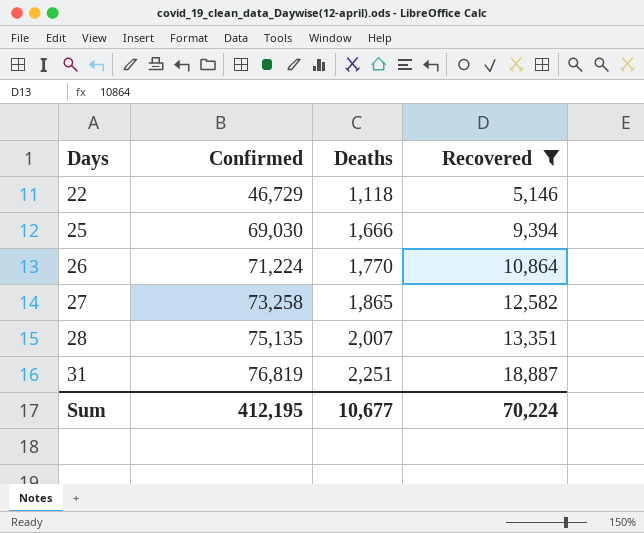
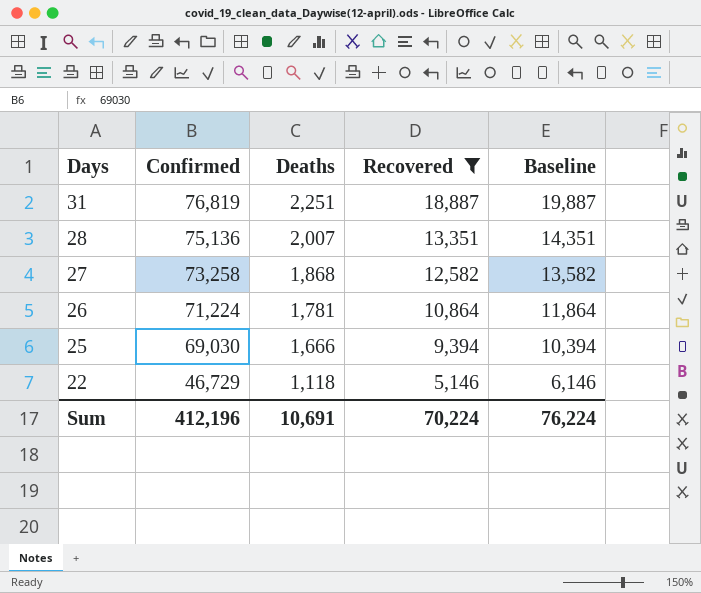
row order: Days ascending -> Days descending
column Baseline | formula: none -> [Recovered] + 1000
28 | Confirmed: 75,135 -> 75,136
27 | Deaths: 1,865 -> 1,868
26 | Deaths: 1,770 -> 1,781
Sum | Confirmed: 412,195 -> 412,196
Sum | Deaths: 10,677 -> 10,691

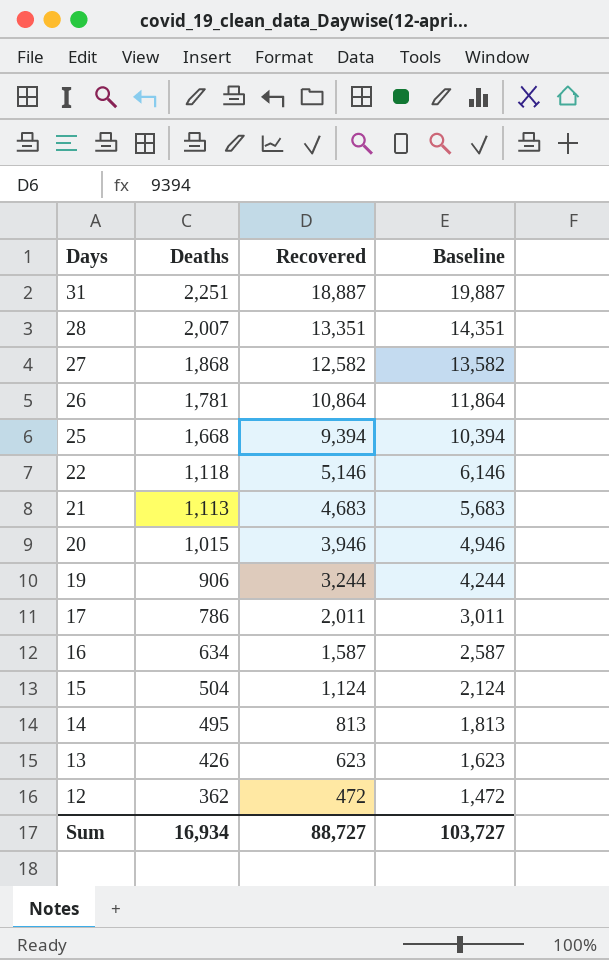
filter: Recovered >= 5,146 -> none
column Confirmed | position: 2 -> none
25 | Deaths: 1,666 -> 1,668
Sum | Deaths: 10,691 -> 16,934
Sum | Recovered: 70,224 -> 88,727
Sum | Baseline: 76,224 -> 103,727

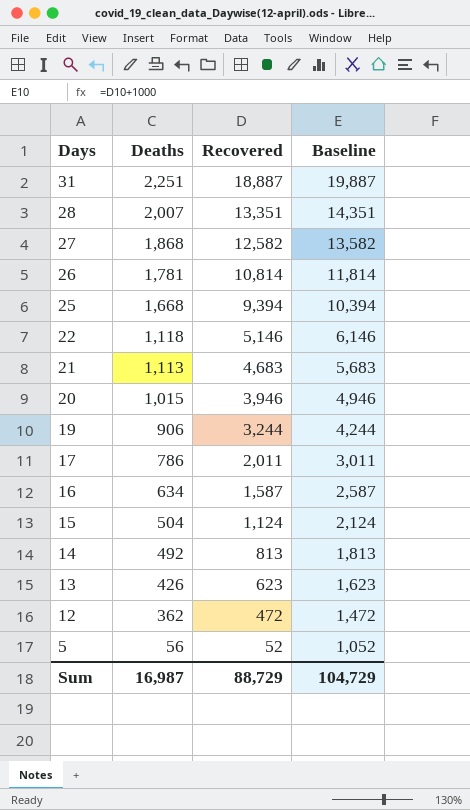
26 | Recovered: 10,864 -> 10,814
26 | Baseline: 11,864 -> 11,814
14 | Deaths: 495 -> 492
row 5: none -> 56 | 52 | 1,052
Sum | Deaths: 16,934 -> 16,987
Sum | Recovered: 88,727 -> 88,729
Sum | Baseline: 103,727 -> 104,729

